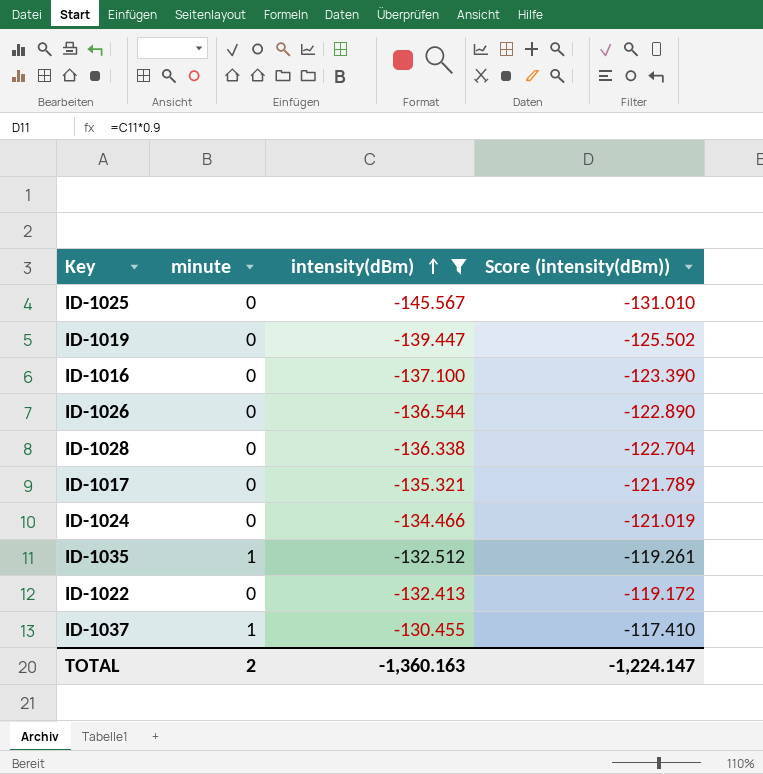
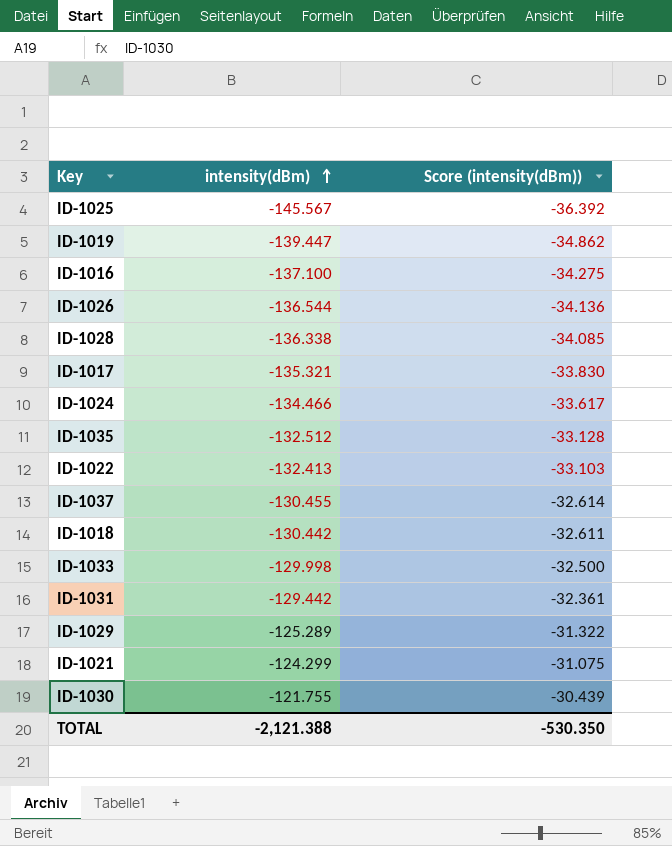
filter: intensity(dBm) <= -130.455 -> none
column minute | position: 2 -> none
column Score (intensity(dBm)) | formula: [intensity(dBm)] * 0.9 -> [intensity(dBm)] * 0.25
TOTAL | intensity(dBm): -1,360.163 -> -2,121.388
TOTAL | Score (intensity(dBm)): -1,224.147 -> -530.350

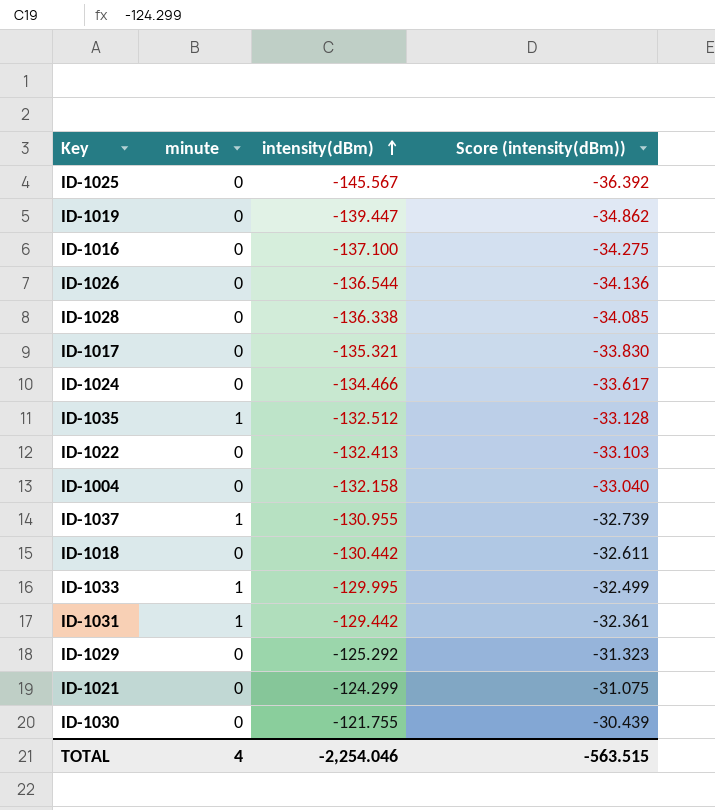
column minute | position: none -> 2
row ID-1004: none -> 0 | -132.158 | -33.040
ID-1037 | intensity(dBm): -130.455 -> -130.955
ID-1037 | Score (intensity(dBm)): -32.614 -> -32.739
ID-1033 | intensity(dBm): -129.998 -> -129.995
ID-1033 | Score (intensity(dBm)): -32.500 -> -32.499
ID-1029 | intensity(dBm): -125.289 -> -125.292
ID-1029 | Score (intensity(dBm)): -31.322 -> -31.323
TOTAL | intensity(dBm): -2,121.388 -> -2,254.046
TOTAL | Score (intensity(dBm)): -530.350 -> -563.515

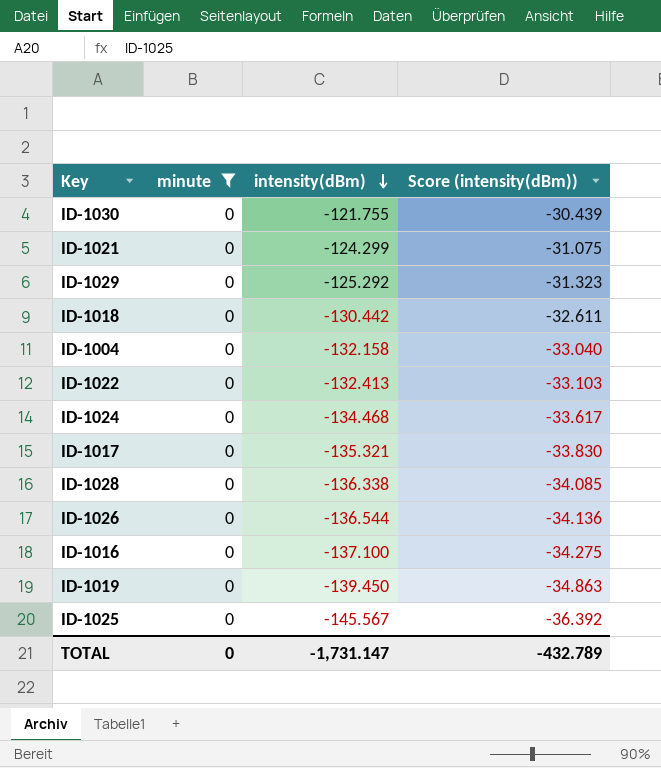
filter: none -> minute = 0
row order: intensity(dBm) ascending -> intensity(dBm) descending
ID-1024 | intensity(dBm): -134.466 -> -134.468
ID-1019 | intensity(dBm): -139.447 -> -139.450
ID-1019 | Score (intensity(dBm)): -34.862 -> -34.863
TOTAL | minute: 4 -> 0
TOTAL | intensity(dBm): -2,254.046 -> -1,731.147
TOTAL | Score (intensity(dBm)): -563.515 -> -432.789

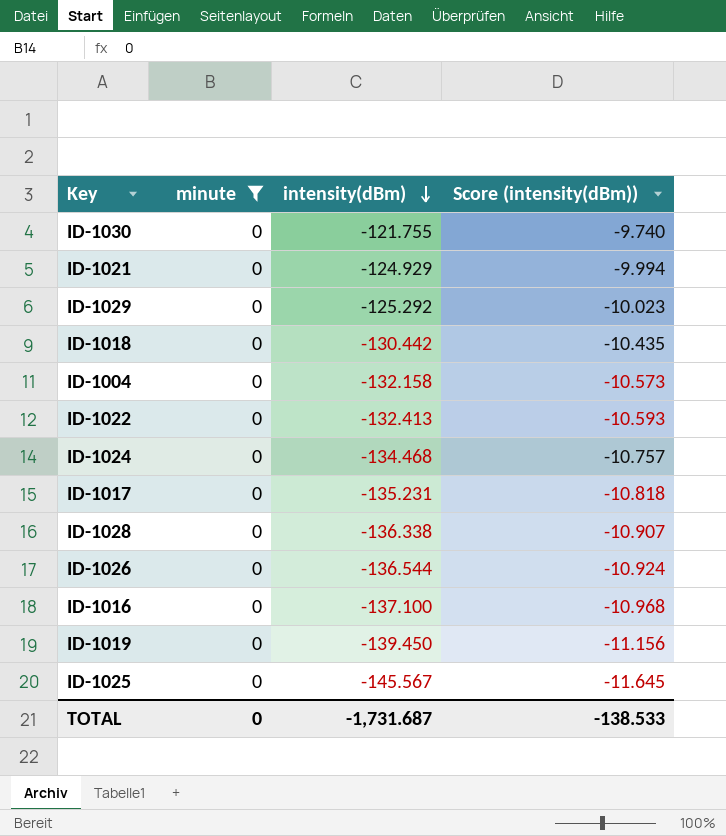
column Score (intensity(dBm)) | formula: [intensity(dBm)] * 0.25 -> [intensity(dBm)] * 0.08
ID-1021 | intensity(dBm): -124.299 -> -124.929
ID-1017 | intensity(dBm): -135.321 -> -135.231
TOTAL | intensity(dBm): -1,731.147 -> -1,731.687
TOTAL | Score (intensity(dBm)): -432.789 -> -138.533

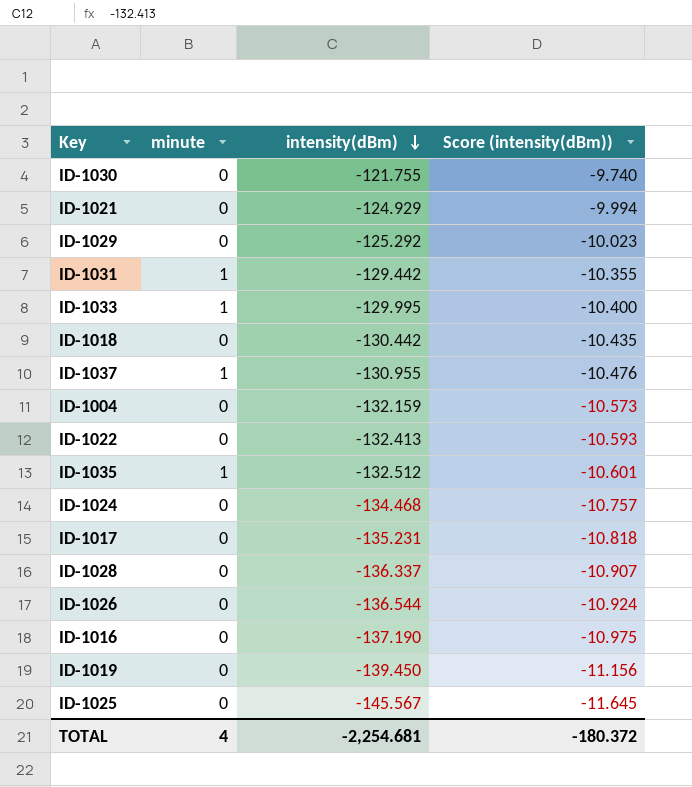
filter: minute = 0 -> none
ID-1004 | intensity(dBm): -132.158 -> -132.159
ID-1028 | intensity(dBm): -136.338 -> -136.337
ID-1016 | intensity(dBm): -137.100 -> -137.190
ID-1016 | Score (intensity(dBm)): -10.968 -> -10.975
TOTAL | minute: 0 -> 4
TOTAL | intensity(dBm): -1,731.687 -> -2,254.681
TOTAL | Score (intensity(dBm)): -138.533 -> -180.372

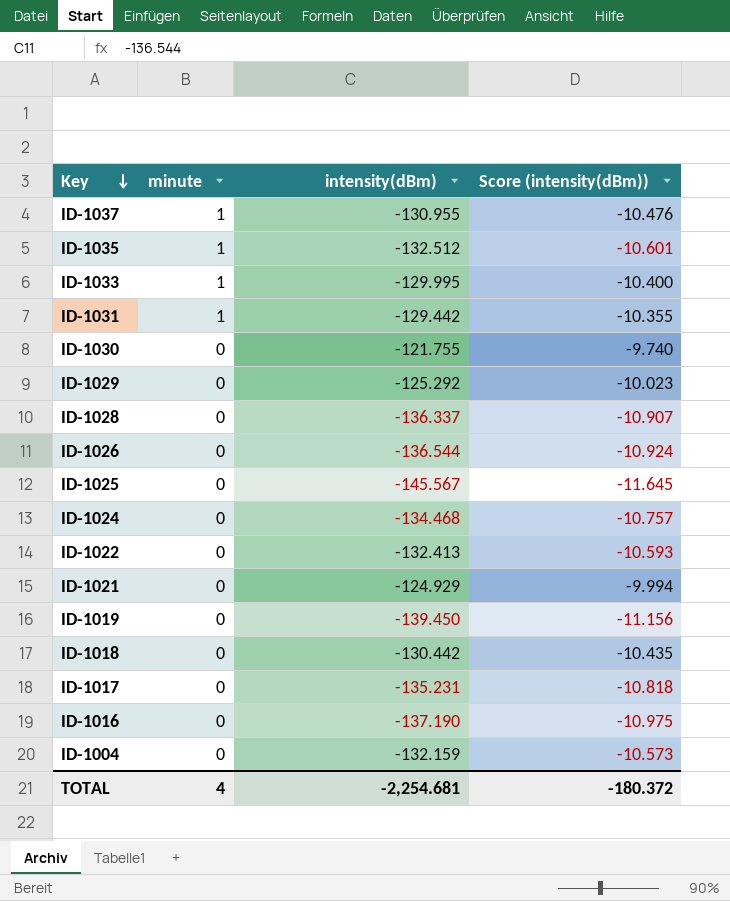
row order: intensity(dBm) descending -> Key descending

